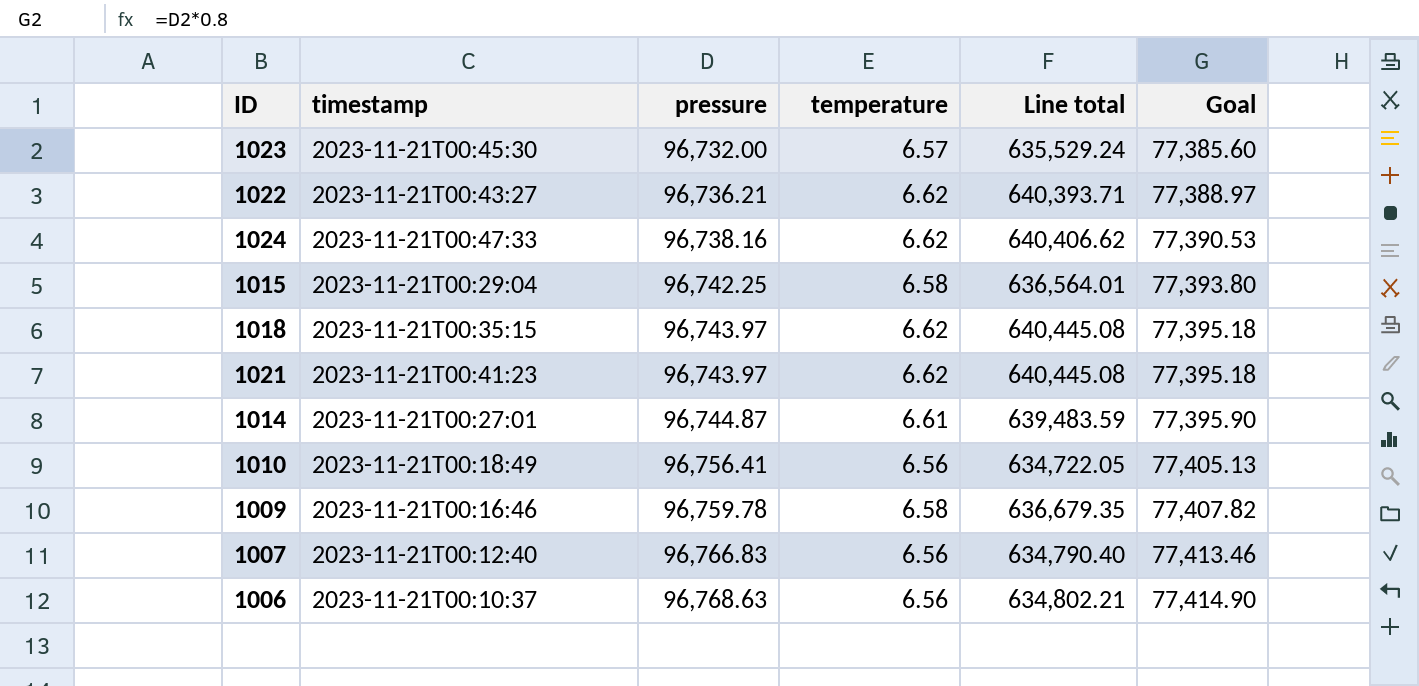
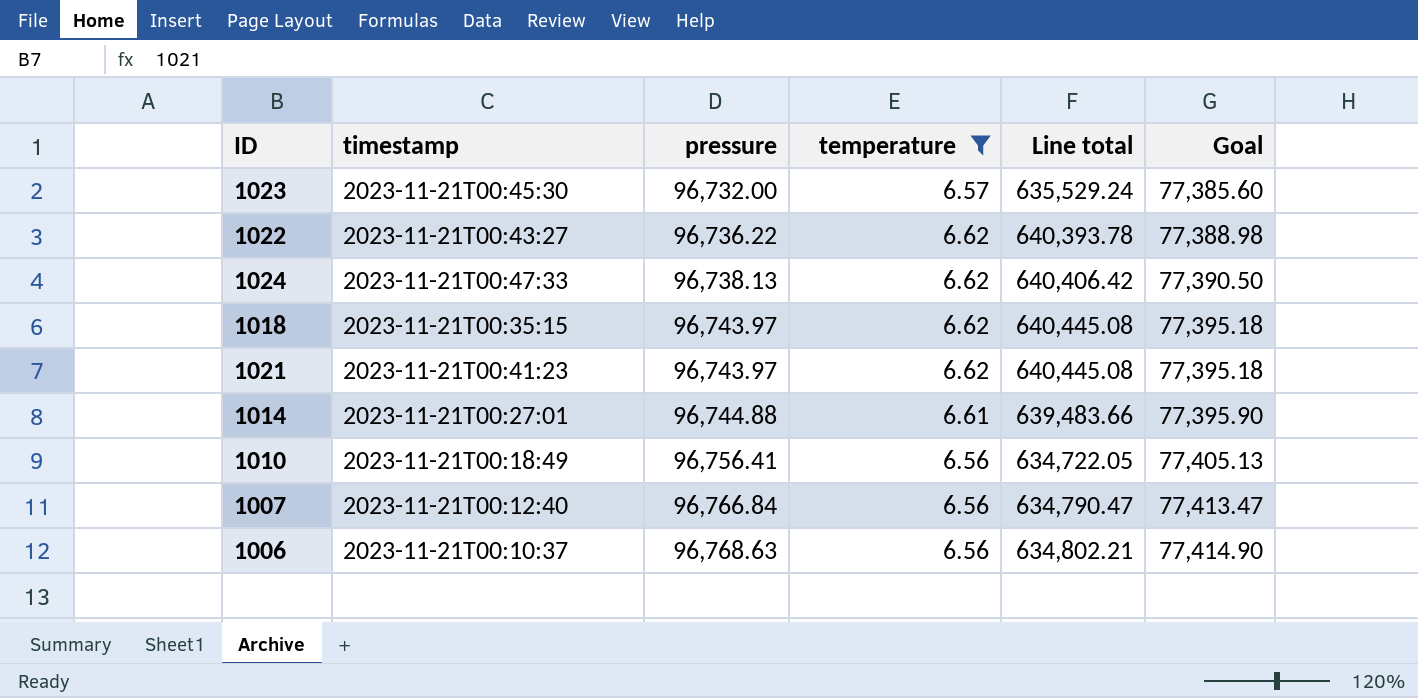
filter: none -> temperature != 6.58
1022 | pressure: 96,736.21 -> 96,736.22
1022 | Line total: 640,393.71 -> 640,393.78
1022 | Goal: 77,388.97 -> 77,388.98
1024 | pressure: 96,738.16 -> 96,738.13
1024 | Line total: 640,406.62 -> 640,406.42
1024 | Goal: 77,390.53 -> 77,390.50
1014 | pressure: 96,744.87 -> 96,744.88
1014 | Line total: 639,483.59 -> 639,483.66
1007 | pressure: 96,766.83 -> 96,766.84
1007 | Line total: 634,790.40 -> 634,790.47
1007 | Goal: 77,413.46 -> 77,413.47

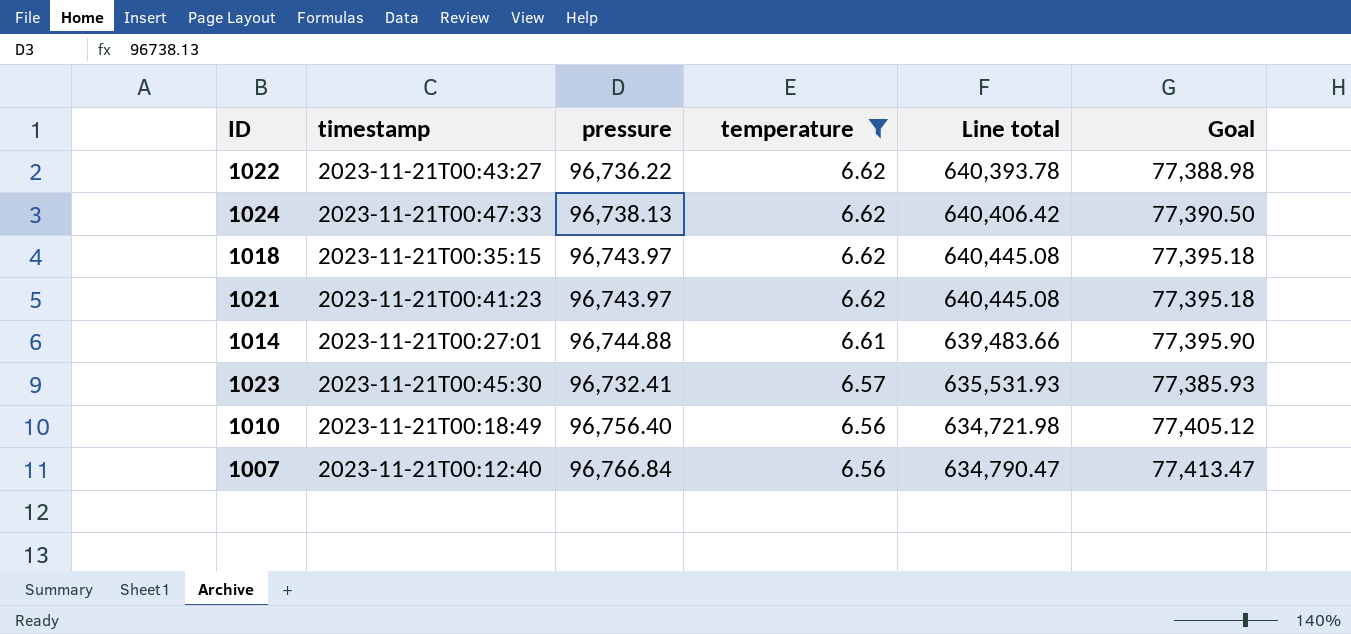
row order: pressure ascending -> temperature descending
row 1006: 2023-11-21T00:10:37 | 96,768.63 | 6.56 | 634,802.21 | 77,414.90 -> none
1023 | pressure: 96,732.00 -> 96,732.41
1023 | Line total: 635,529.24 -> 635,531.93
1023 | Goal: 77,385.60 -> 77,385.93
1010 | pressure: 96,756.41 -> 96,756.40
1010 | Line total: 634,722.05 -> 634,721.98
1010 | Goal: 77,405.13 -> 77,405.12

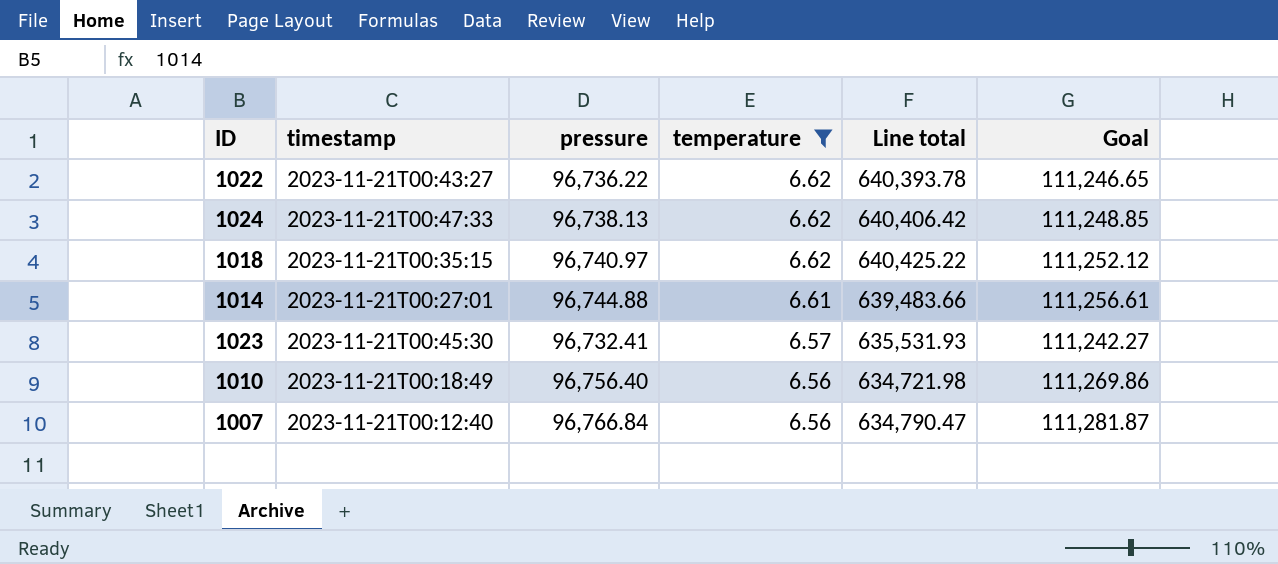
column Goal | formula: [pressure] * 0.8 -> [pressure] * 1.15
row 1021: 2023-11-21T00:41:23 | 96,743.97 | 6.62 | 640,445.08 | 77,395.18 -> none
1018 | pressure: 96,743.97 -> 96,740.97
1018 | Line total: 640,445.08 -> 640,425.22

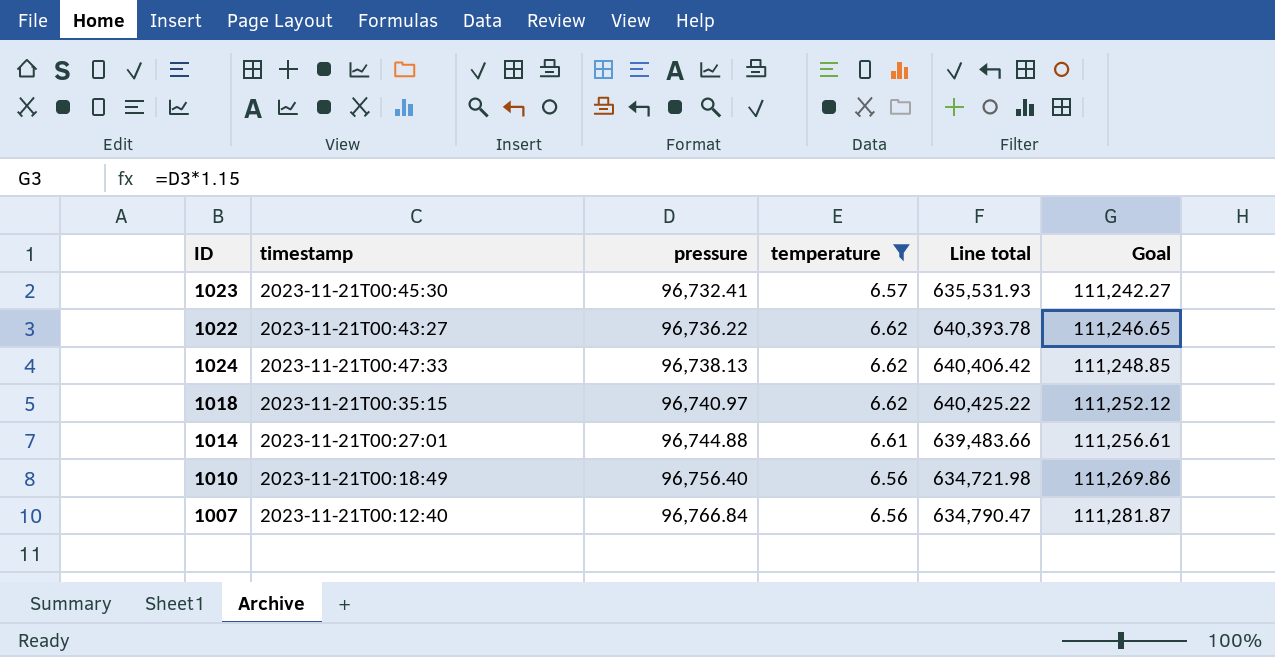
row order: temperature descending -> pressure ascending

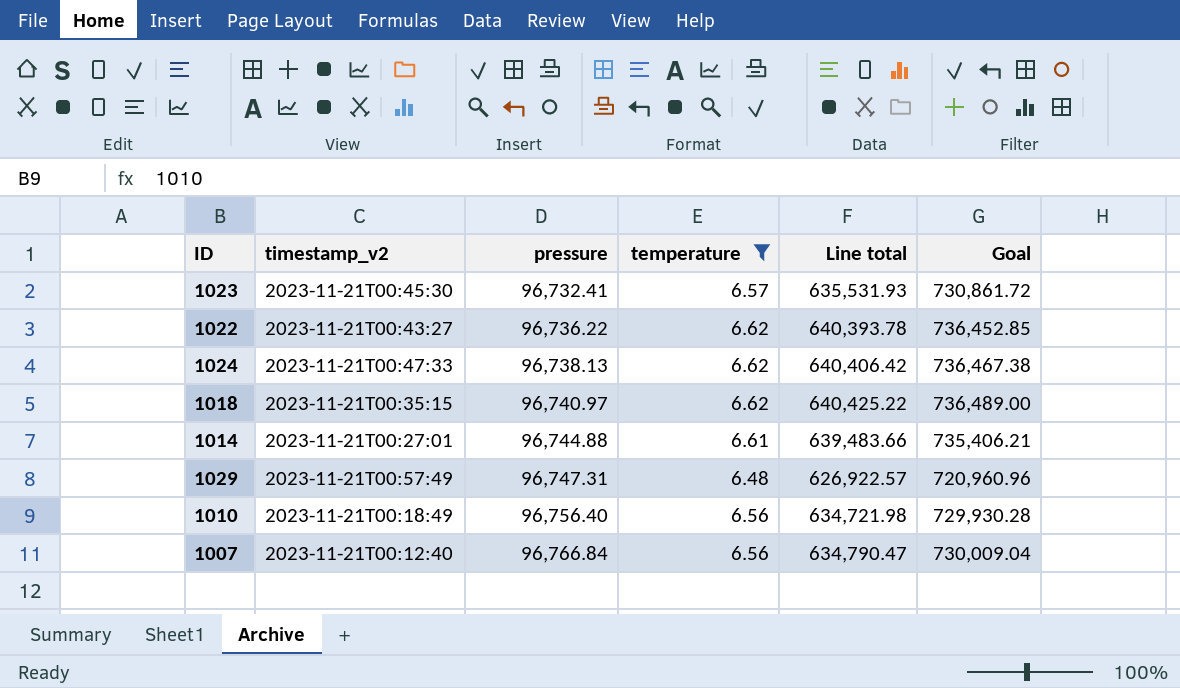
column name: timestamp -> timestamp_v2
column Goal | formula: [pressure] * 1.15 -> [Line total] * 1.15
row 1029: none -> 2023-11-21T00:57:49 | 96,747.31 | 6.48 | 626,922.57 | 720,960.96

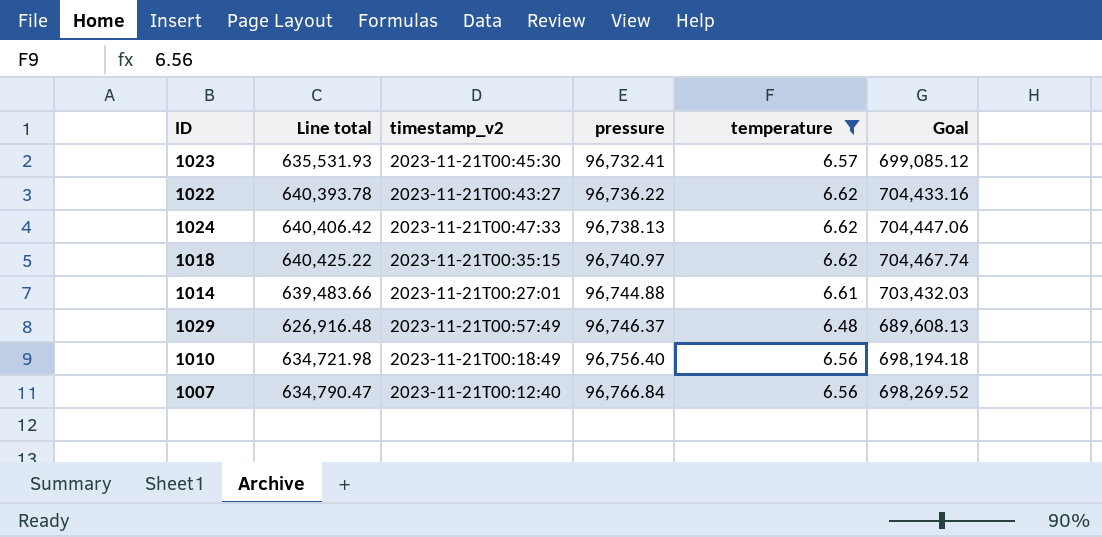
column Line total | position: 5 -> 2
column Goal | formula: [Line total] * 1.15 -> [Line total] * 1.1
1029 | Line total: 626,922.57 -> 626,916.48
1029 | pressure: 96,747.31 -> 96,746.37

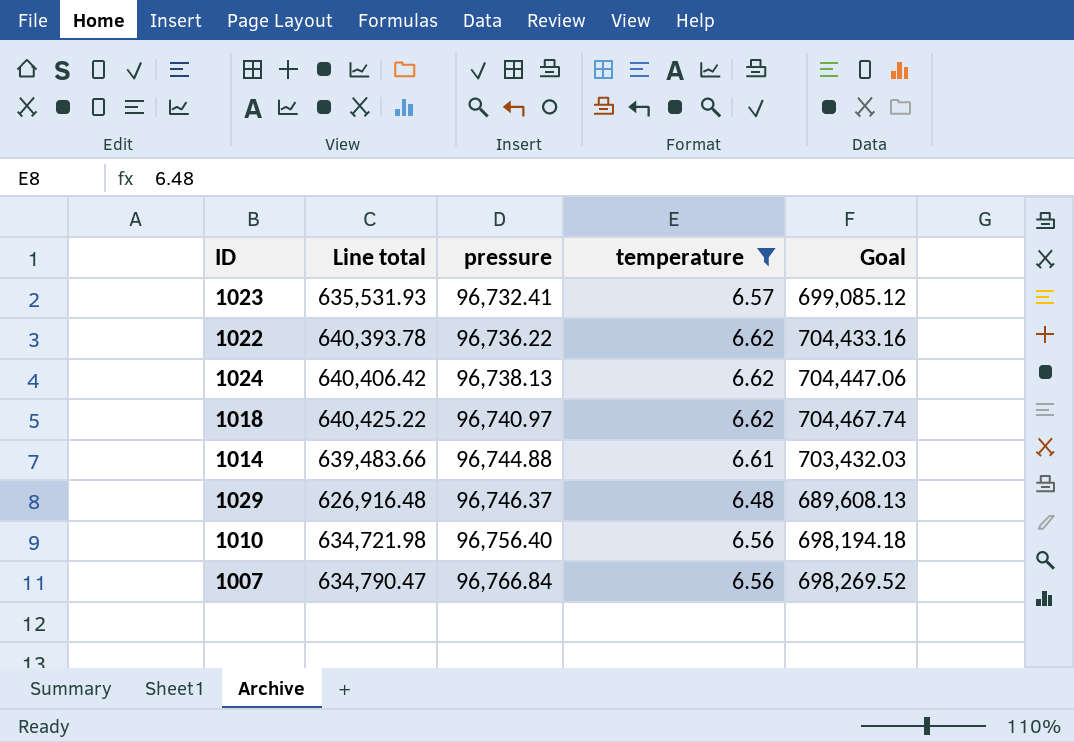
column timestamp_v2 | position: 3 -> none

